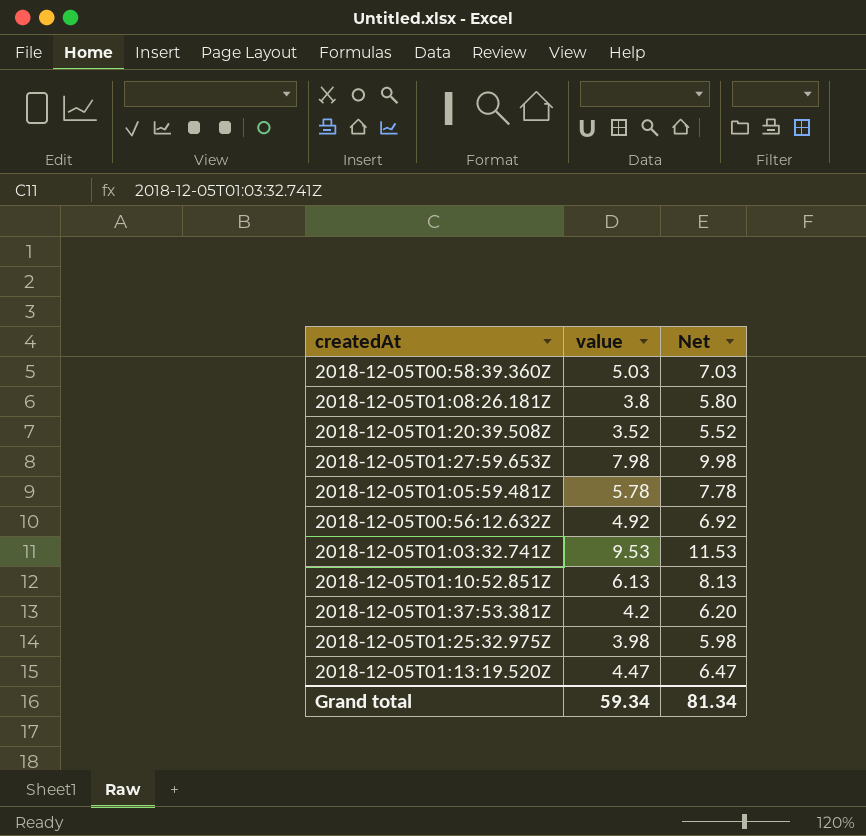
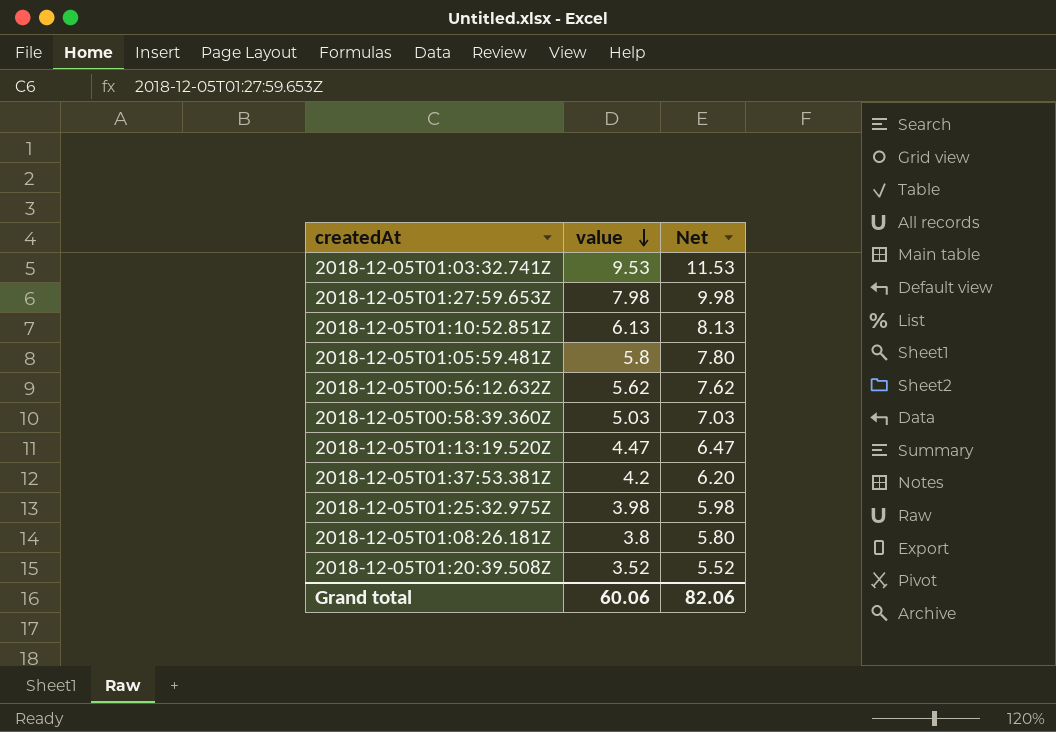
row order: none -> value descending
2018-12-05T01:05:59.481Z | value: 5.78 -> 5.8
2018-12-05T01:05:59.481Z | Net: 7.78 -> 7.80
2018-12-05T00:56:12.632Z | value: 4.92 -> 5.62
2018-12-05T00:56:12.632Z | Net: 6.92 -> 7.62
Grand total | value: 59.34 -> 60.06
Grand total | Net: 81.34 -> 82.06

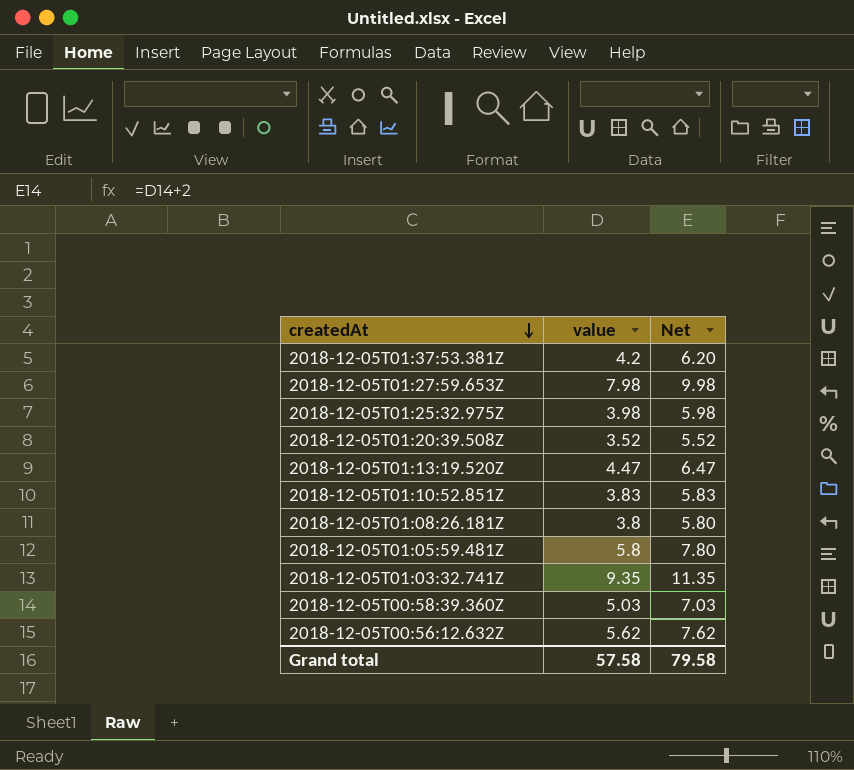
row order: value descending -> createdAt descending
2018-12-05T01:10:52.851Z | value: 6.13 -> 3.83
2018-12-05T01:10:52.851Z | Net: 8.13 -> 5.83
2018-12-05T01:03:32.741Z | value: 9.53 -> 9.35
2018-12-05T01:03:32.741Z | Net: 11.53 -> 11.35
Grand total | value: 60.06 -> 57.58
Grand total | Net: 82.06 -> 79.58

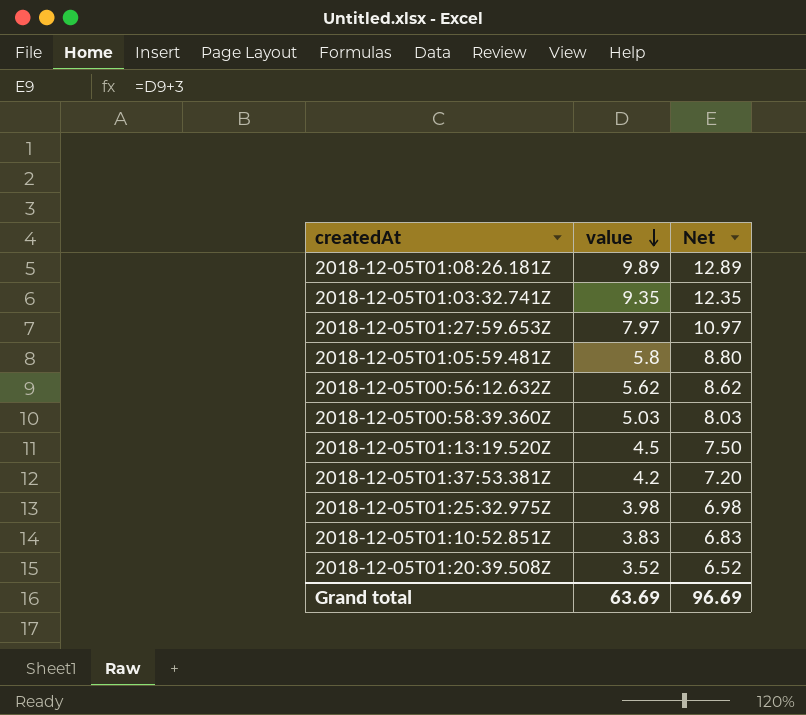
row order: createdAt descending -> value descending
column Net | formula: [value] + 2 -> [value] + 3
2018-12-05T01:08:26.181Z | value: 3.8 -> 9.89
2018-12-05T01:27:59.653Z | value: 7.98 -> 7.97
2018-12-05T01:13:19.520Z | value: 4.47 -> 4.5
Grand total | value: 57.58 -> 63.69
Grand total | Net: 79.58 -> 96.69

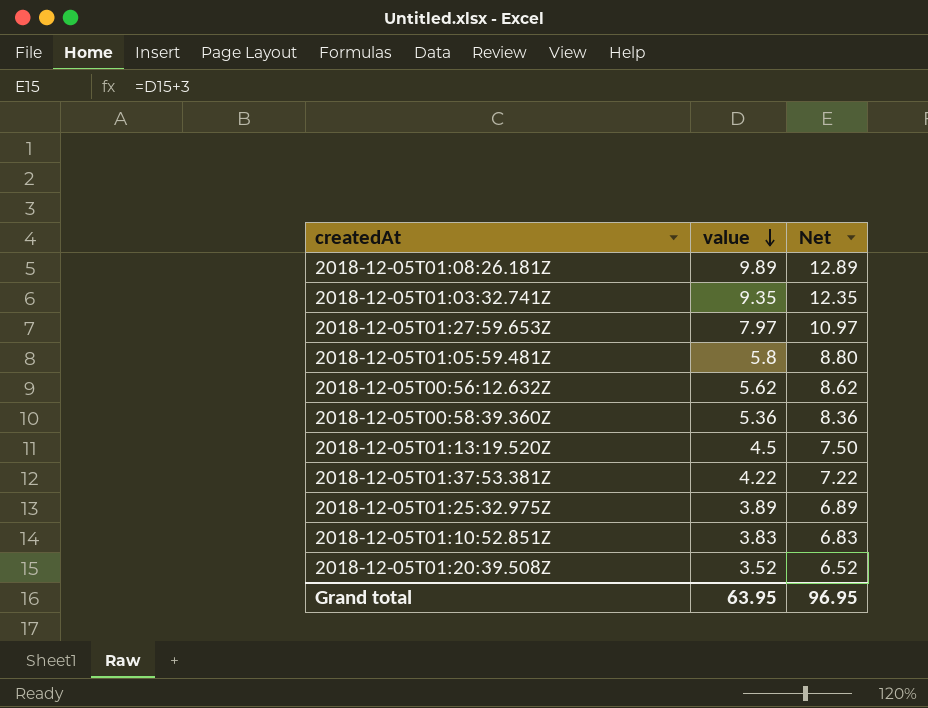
2018-12-05T00:58:39.360Z | value: 5.03 -> 5.36
2018-12-05T00:58:39.360Z | Net: 8.03 -> 8.36
2018-12-05T01:37:53.381Z | value: 4.2 -> 4.22
2018-12-05T01:37:53.381Z | Net: 7.20 -> 7.22
2018-12-05T01:25:32.975Z | value: 3.98 -> 3.89
2018-12-05T01:25:32.975Z | Net: 6.98 -> 6.89
Grand total | value: 63.69 -> 63.95
Grand total | Net: 96.69 -> 96.95

